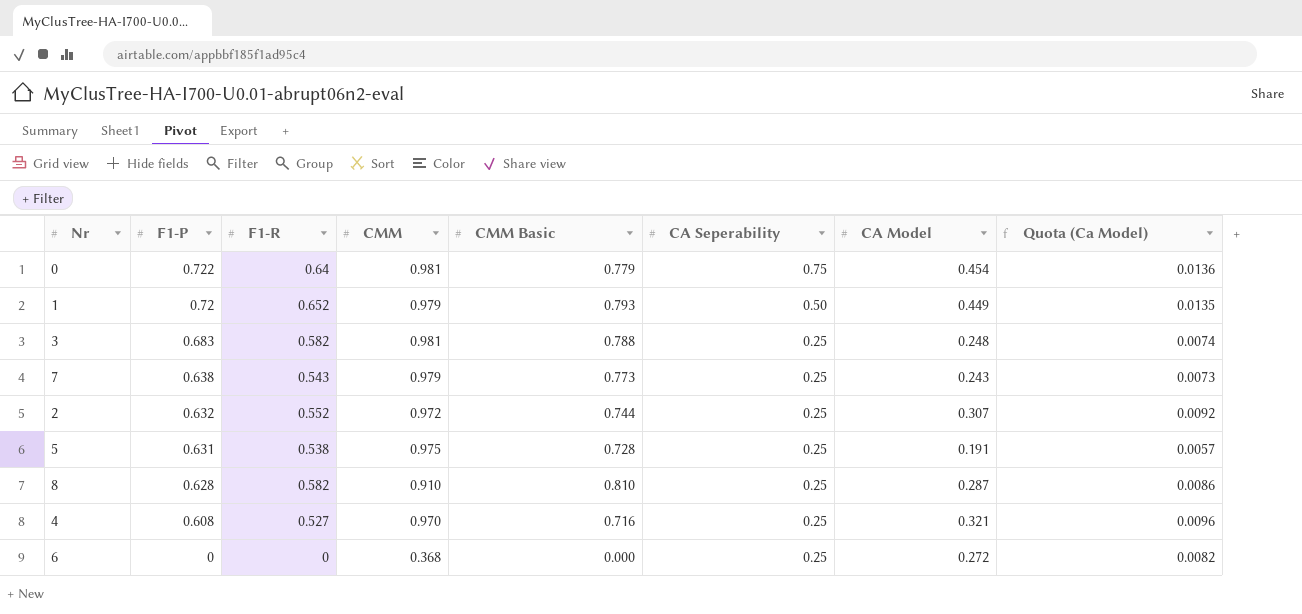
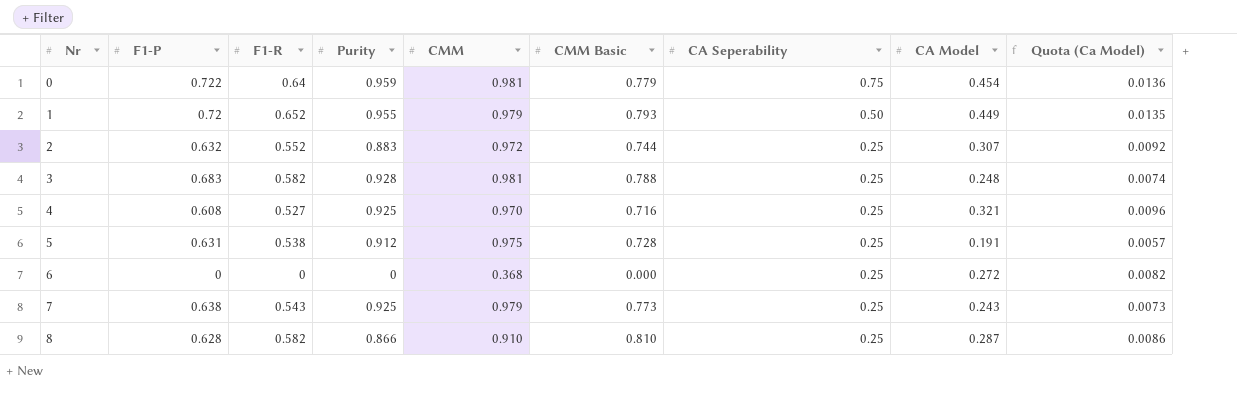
row order: F1-P descending -> Nr ascending
column Purity | position: none -> 4

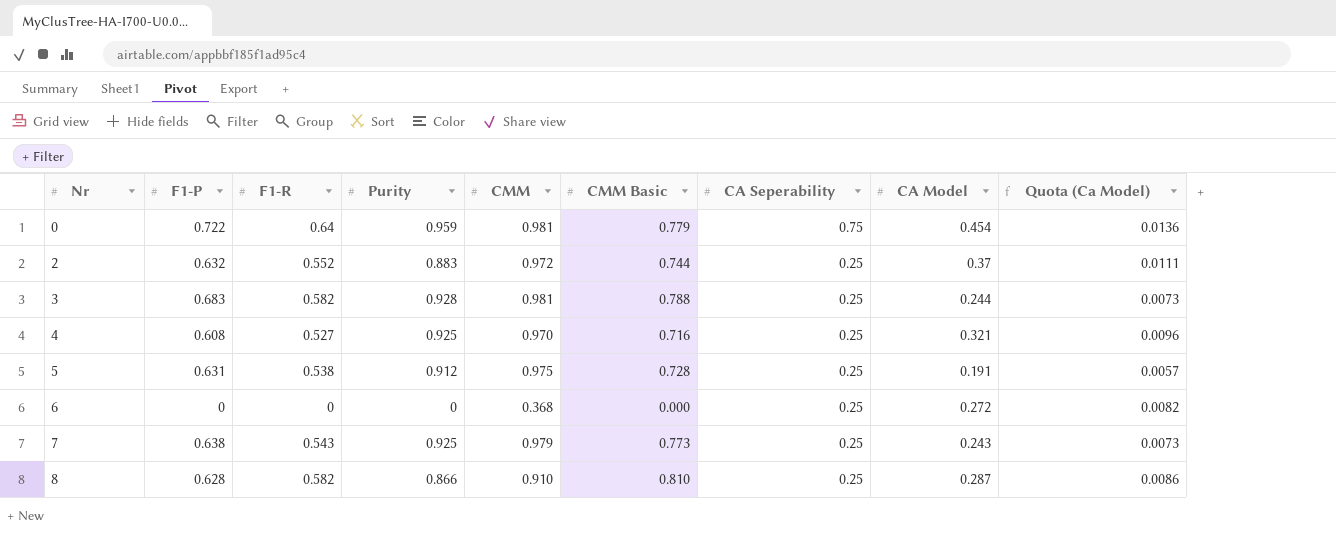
row 1: 0.72 | 0.652 | 0.955 | 0.979 | 0.793 | 0.50 | 0.449 | 0.0135 -> none
2 | CA Model: 0.307 -> 0.37
2 | Quota (Ca Model): 0.0092 -> 0.0111
3 | CA Model: 0.248 -> 0.244
3 | Quota (Ca Model): 0.0074 -> 0.0073

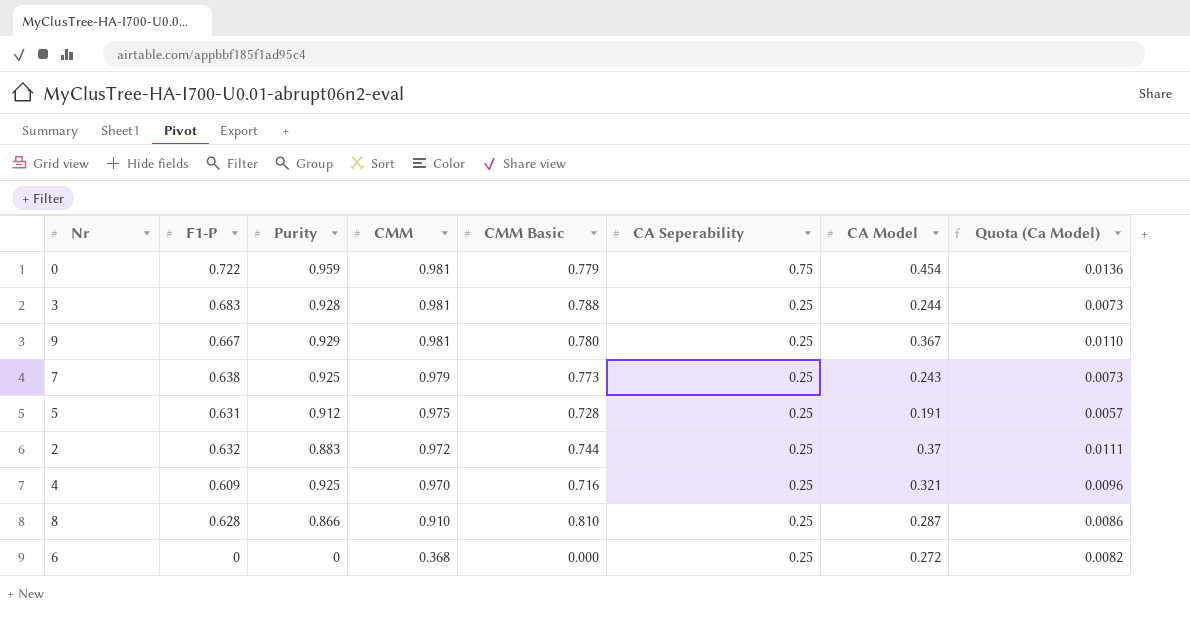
row order: Nr ascending -> CMM descending
column F1-R | position: 3 -> none
row 9: none -> 0.667 | 0.929 | 0.981 | 0.780 | 0.25 | 0.367 | 0.0110
4 | F1-P: 0.608 -> 0.609

